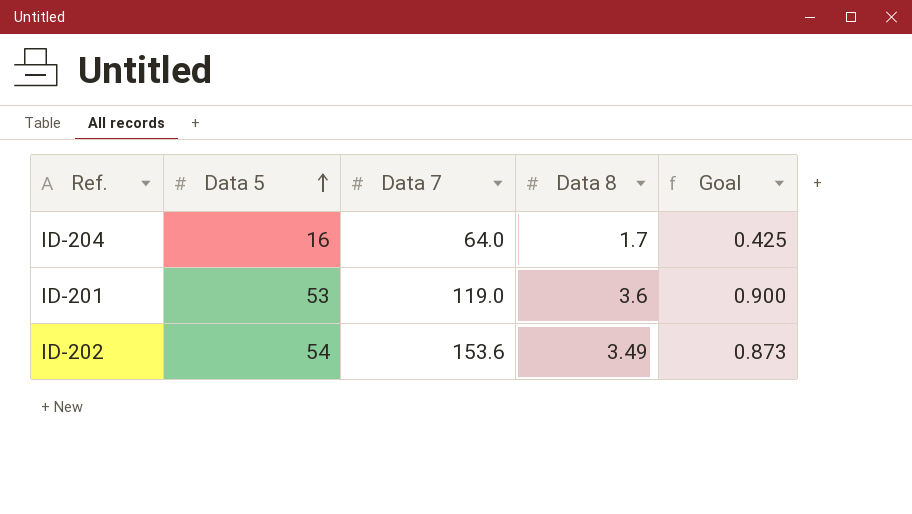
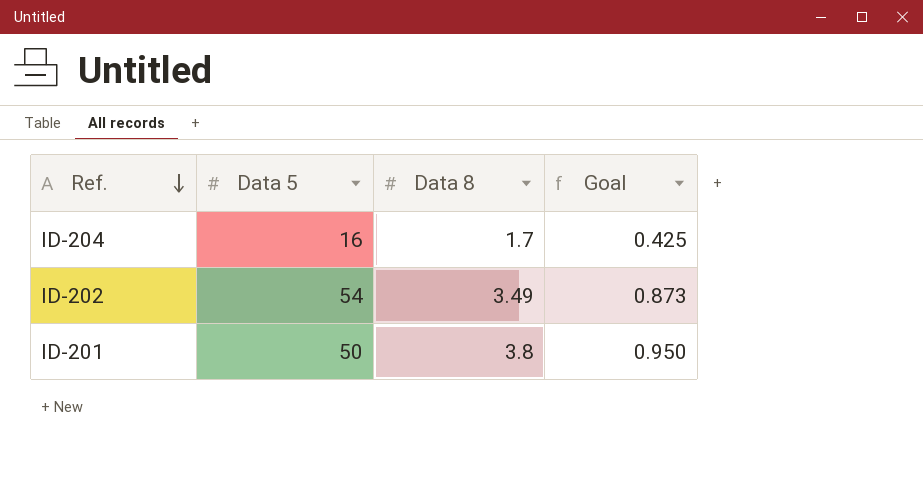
row order: Data 5 ascending -> Ref. descending
column Data 7 | position: 3 -> none
ID-201 | Data 5: 53 -> 50
ID-201 | Data 8: 3.6 -> 3.8
ID-201 | Goal: 0.900 -> 0.950

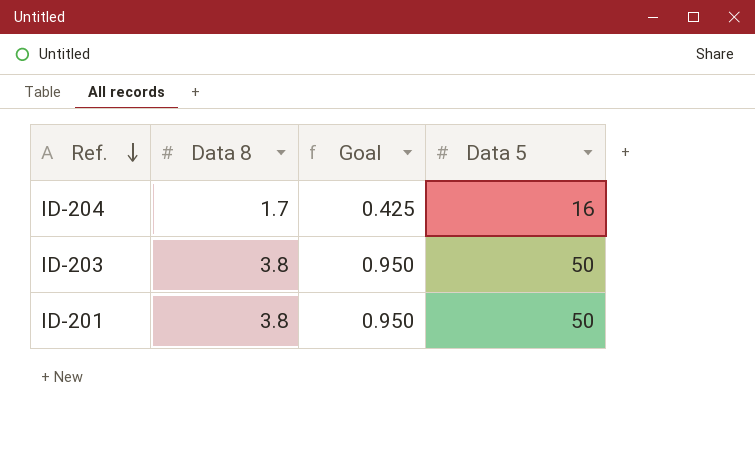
column Data 5 | position: 2 -> 4
row ID-202: 54 | 3.49 | 0.873 -> none
row ID-203: none -> 3.8 | 0.950 | 50

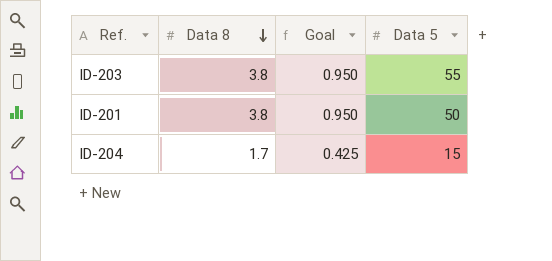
row order: Ref. descending -> Data 8 descending
ID-203 | Data 5: 50 -> 55
ID-204 | Data 5: 16 -> 15

